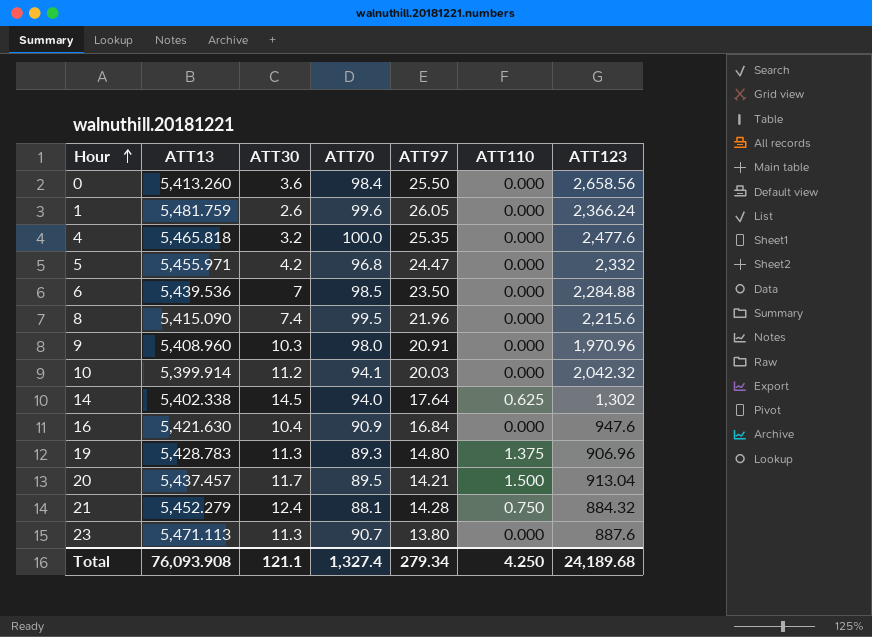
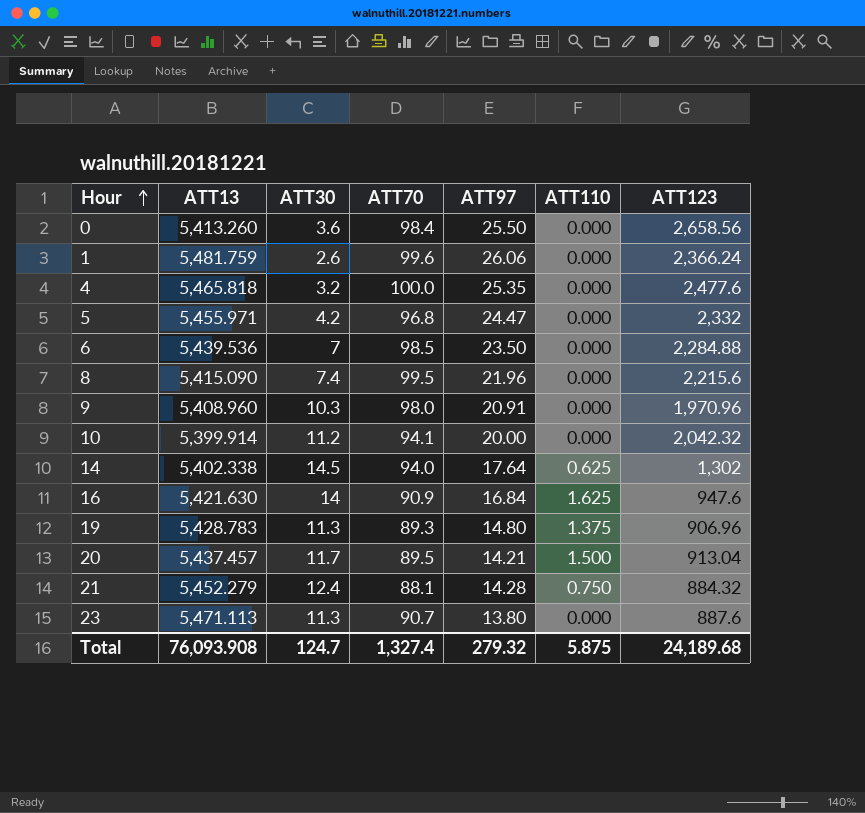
1 | ATT97: 26.05 -> 26.06
10 | ATT97: 20.03 -> 20.00
16 | ATT30: 10.4 -> 14
16 | ATT110: 0.000 -> 1.625
Total | ATT30: 121.1 -> 124.7
Total | ATT97: 279.34 -> 279.32
Total | ATT110: 4.250 -> 5.875

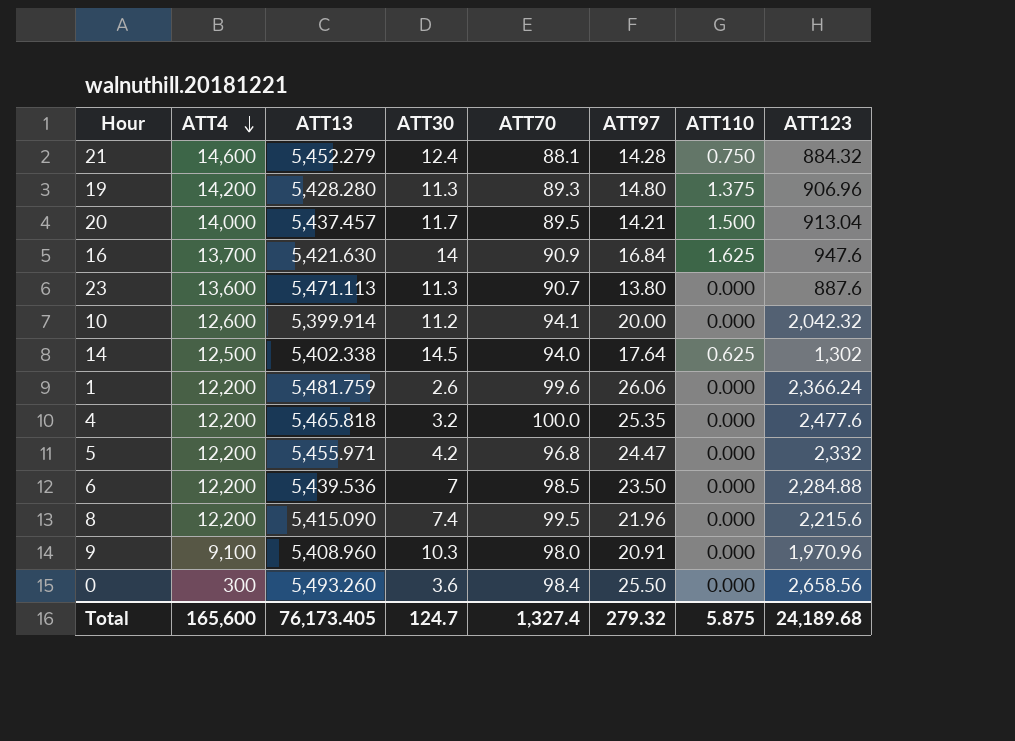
row order: Hour ascending -> ATT4 descending
column ATT4 | position: none -> 2
19 | ATT13: 5,428.783 -> 5,428.280
0 | ATT13: 5,413.260 -> 5,493.260
Total | ATT13: 76,093.908 -> 76,173.405

